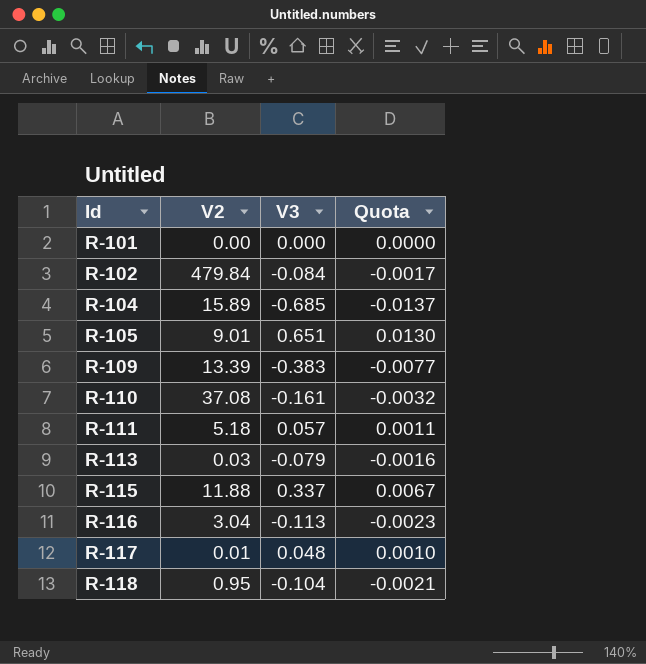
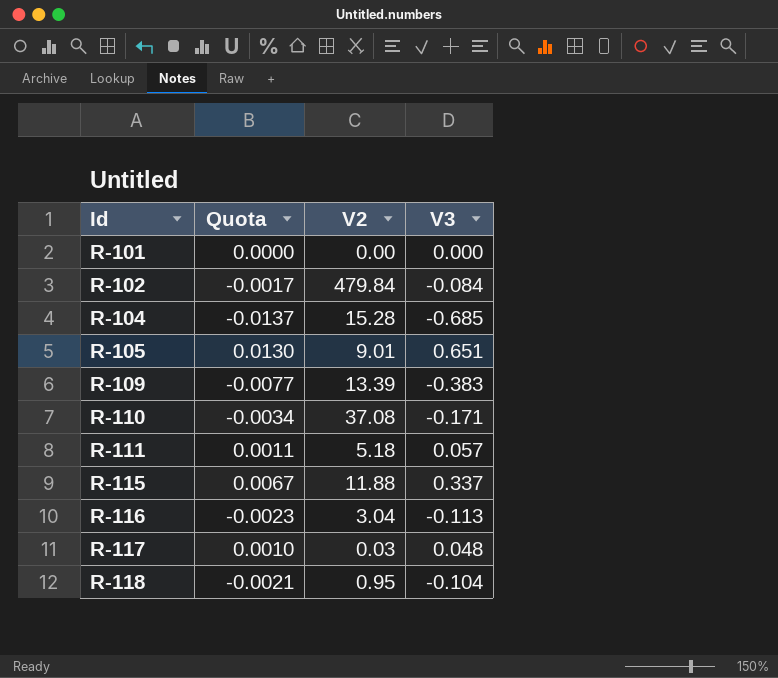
column Quota | position: 4 -> 2
row R-113: 0.03 | -0.079 | -0.0016 -> none
R-104 | V2: 15.89 -> 15.28
R-110 | Quota: -0.0032 -> -0.0034
R-110 | V3: -0.161 -> -0.171
R-117 | V2: 0.01 -> 0.03

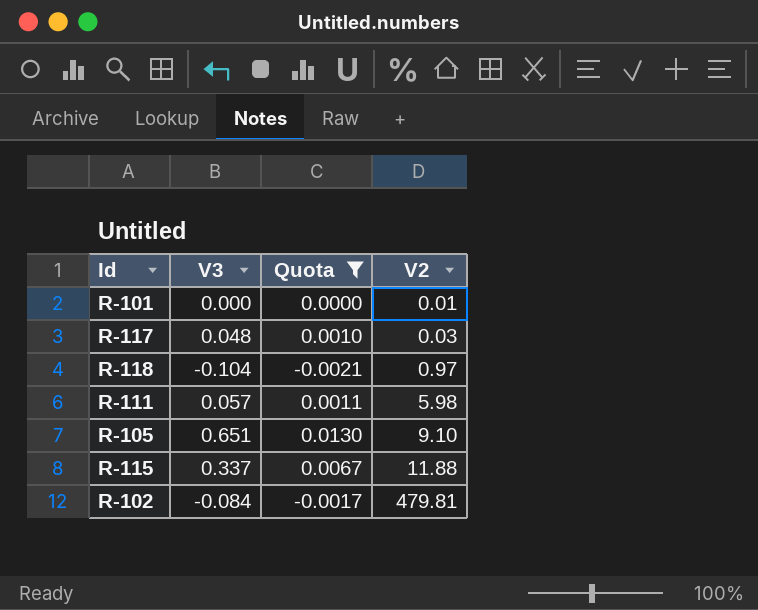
filter: none -> Quota >= -0.0021
row order: Id ascending -> V2 ascending
column V3 | position: 4 -> 2
R-101 | V2: 0.00 -> 0.01
R-118 | V2: 0.95 -> 0.97
R-111 | V2: 5.18 -> 5.98
R-105 | V2: 9.01 -> 9.10
R-102 | V2: 479.84 -> 479.81

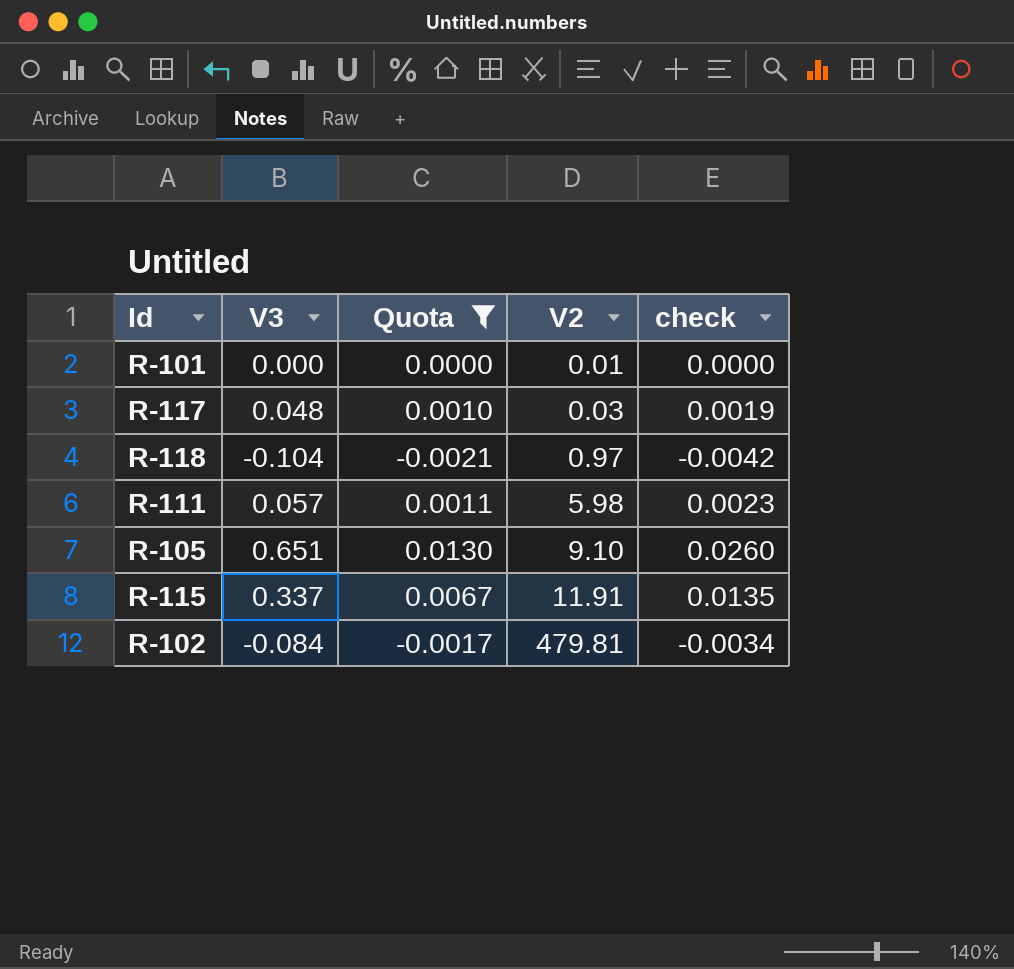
column check | formula: none -> [V3] * 0.04
R-115 | V2: 11.88 -> 11.91

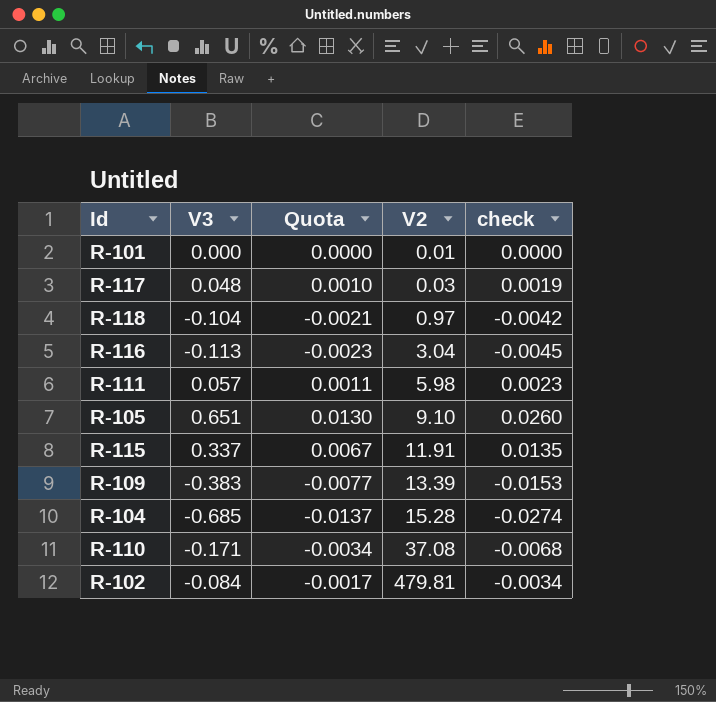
filter: Quota >= -0.0021 -> none

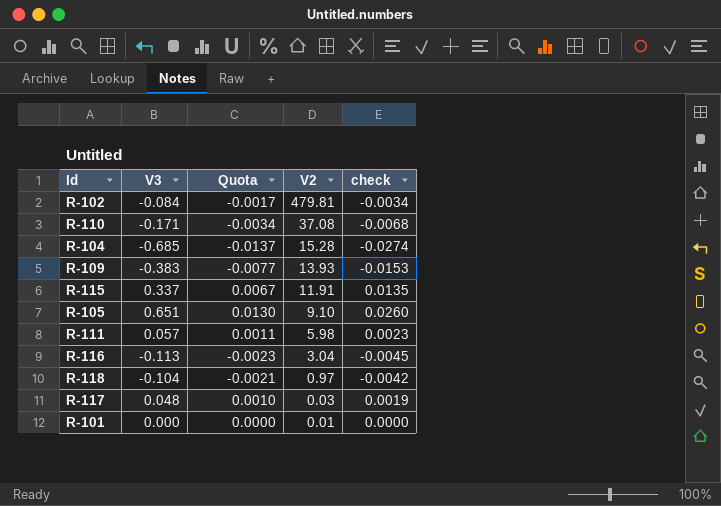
row order: V2 ascending -> V2 descending
R-109 | V2: 13.39 -> 13.93

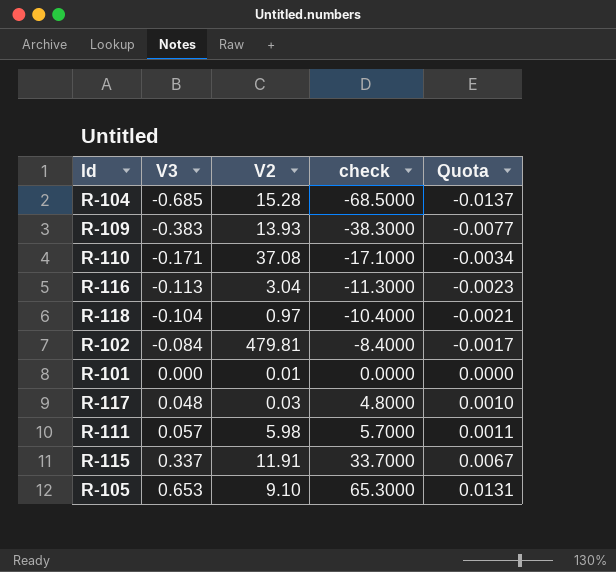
row order: V2 descending -> V3 ascending
column check | formula: [V3] * 0.04 -> [V3] * 100
column Quota | position: 3 -> 5
R-105 | V3: 0.651 -> 0.653
R-105 | Quota: 0.0130 -> 0.0131

